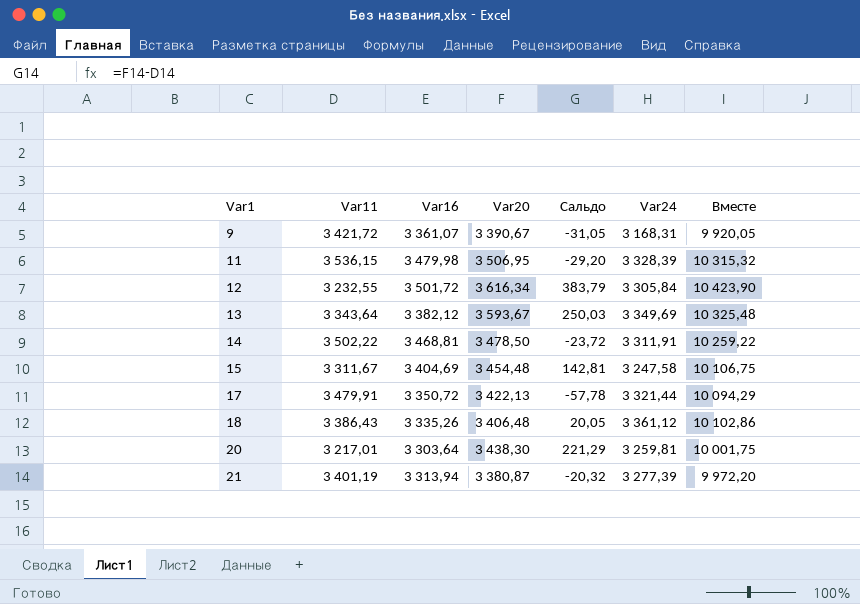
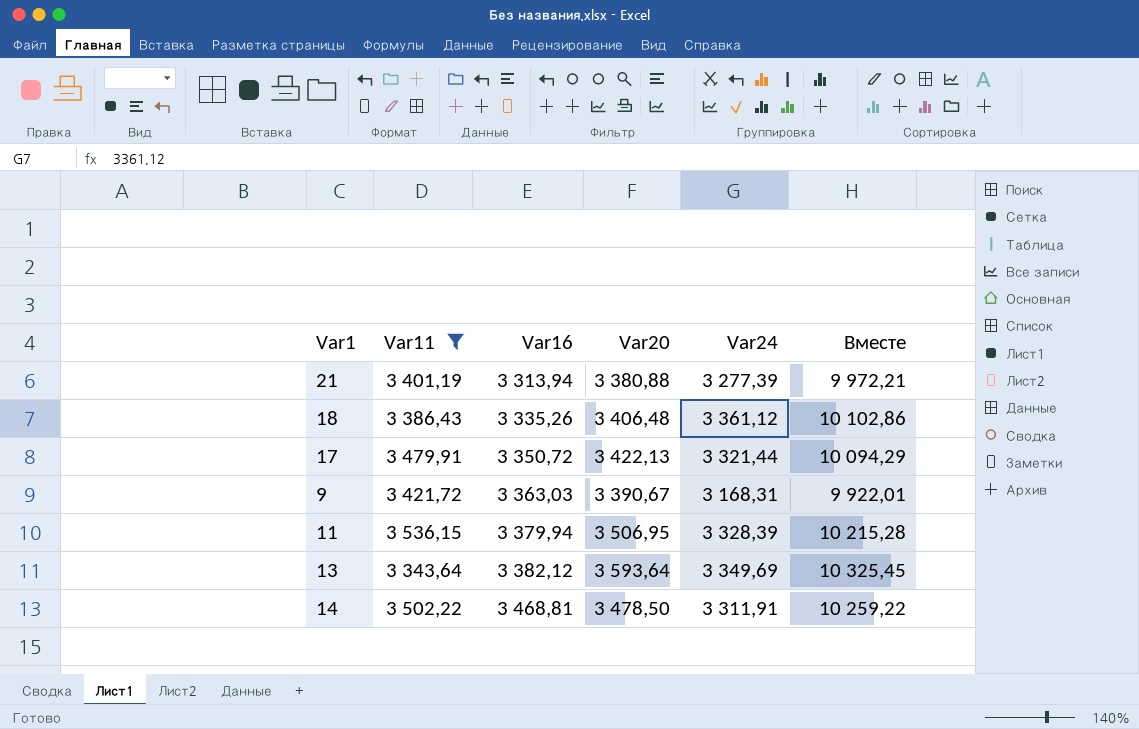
filter: none -> Var11 >= 3 343,64
row order: Var1 ascending -> Var16 ascending
column Сальдо | formula: [Var20] - [Var11] -> none
21 | Var20: 3 380,87 -> 3 380,88
21 | Вместе: 9 972,20 -> 9 972,21
9 | Var16: 3 361,07 -> 3 363,03
9 | Вместе: 9 920,05 -> 9 922,01
11 | Var16: 3 479,98 -> 3 379,94
11 | Вместе: 10 315,32 -> 10 215,28
13 | Var20: 3 593,67 -> 3 593,64
13 | Вместе: 10 325,48 -> 10 325,45

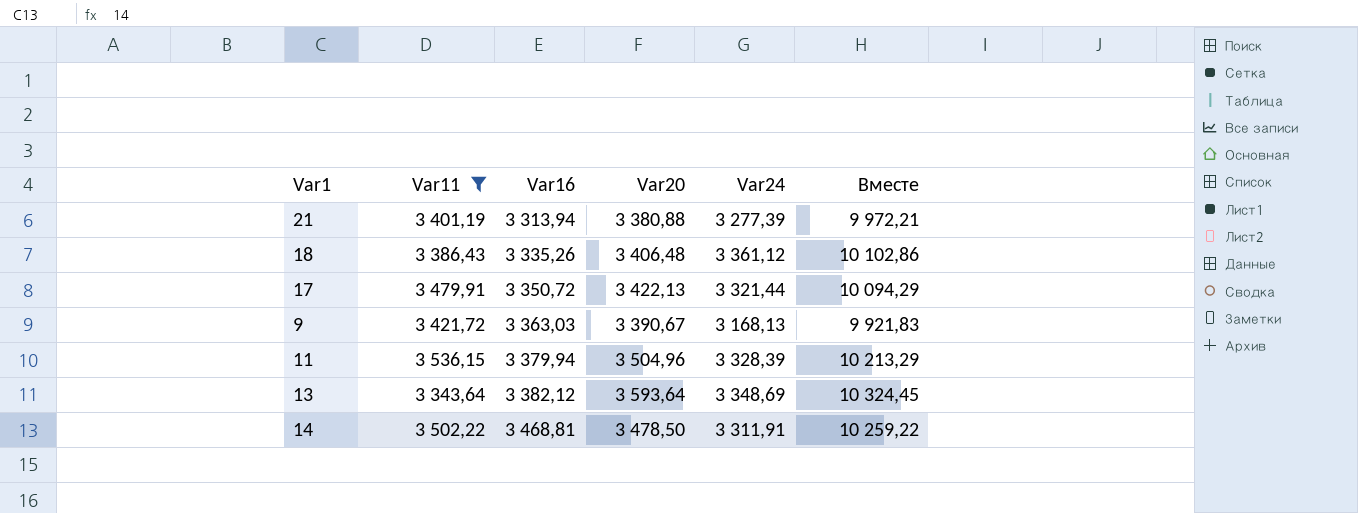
9 | Var24: 3 168,31 -> 3 168,13
9 | Вместе: 9 922,01 -> 9 921,83
11 | Var20: 3 506,95 -> 3 504,96
11 | Вместе: 10 215,28 -> 10 213,29
13 | Var24: 3 349,69 -> 3 348,69
13 | Вместе: 10 325,45 -> 10 324,45

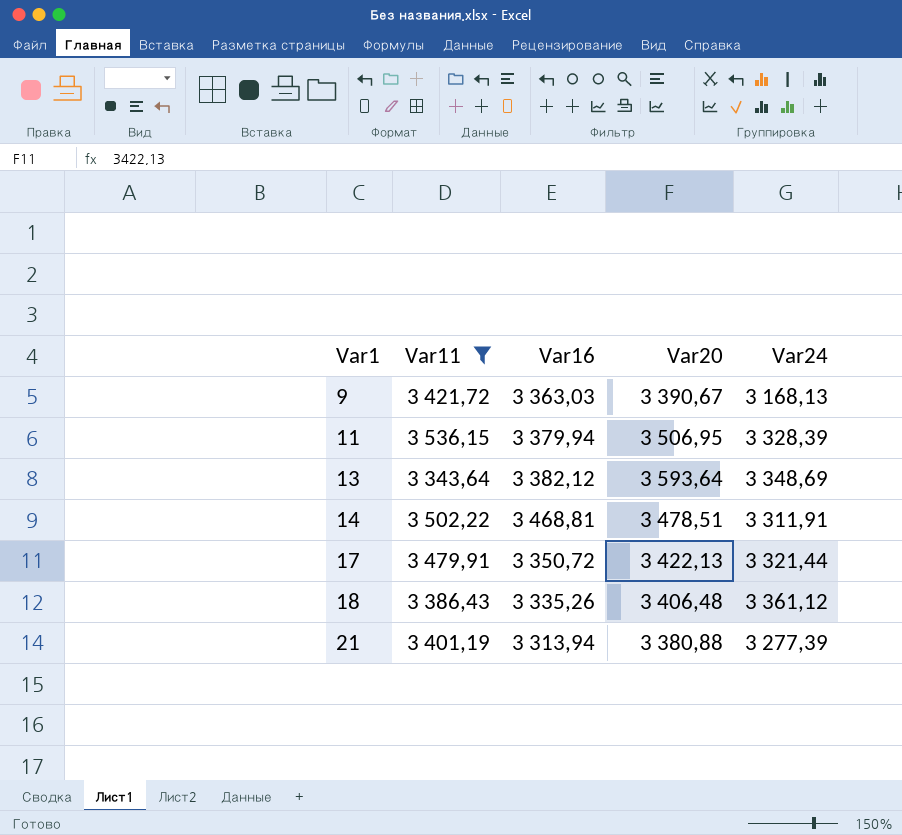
row order: Var16 ascending -> Var1 ascending
column Вместе | formula: [Var16] + [Var20] + [Var24] -> none
11 | Var20: 3 504,96 -> 3 506,95
14 | Var20: 3 478,50 -> 3 478,51

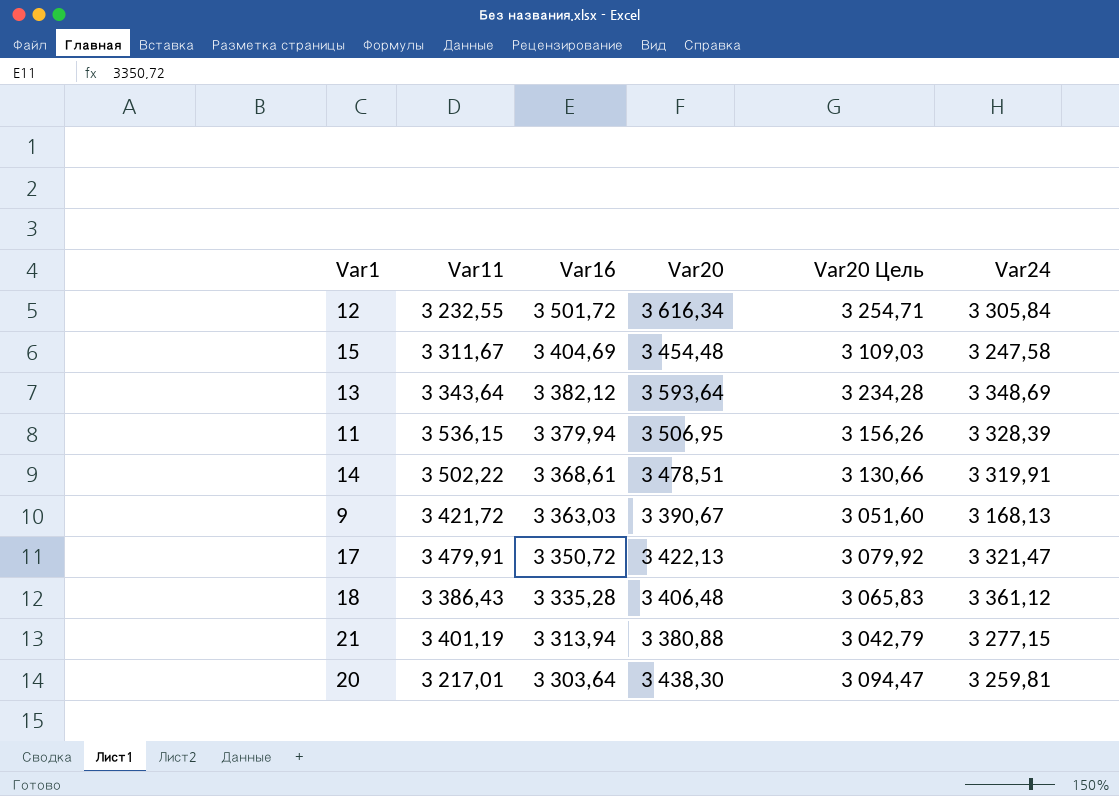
filter: Var11 >= 3 343,64 -> none
row order: Var1 ascending -> Var16 descending
column Var20 Цель | formula: none -> [Var20] * 0,9
14 | Var16: 3 468,81 -> 3 368,61
14 | Var24: 3 311,91 -> 3 319,91
17 | Var24: 3 321,44 -> 3 321,47
18 | Var16: 3 335,26 -> 3 335,28
21 | Var24: 3 277,39 -> 3 277,15

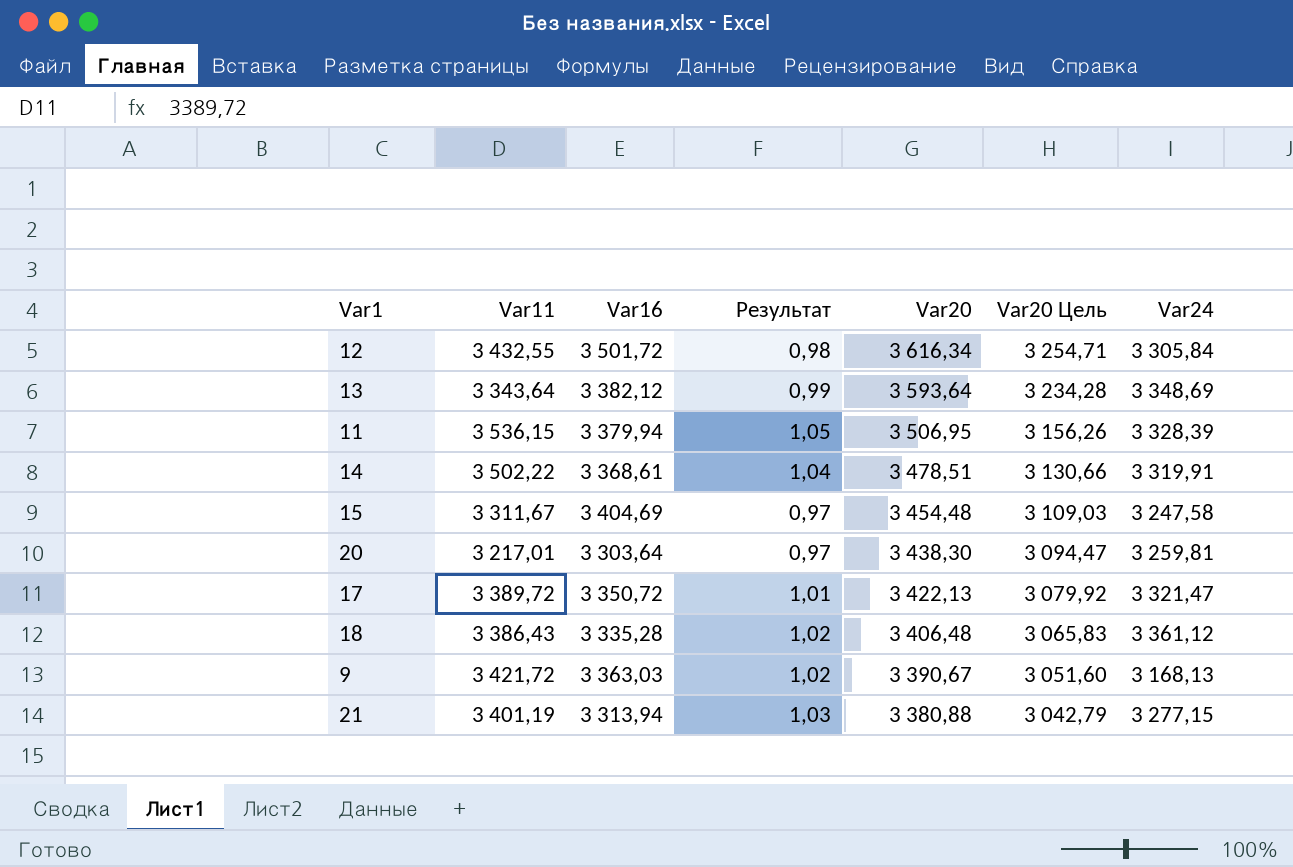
row order: Var16 descending -> Var20 descending
column Результат | formula: none -> [Var11] / [Var16]
12 | Var11: 3 232,55 -> 3 432,55
17 | Var11: 3 479,91 -> 3 389,72

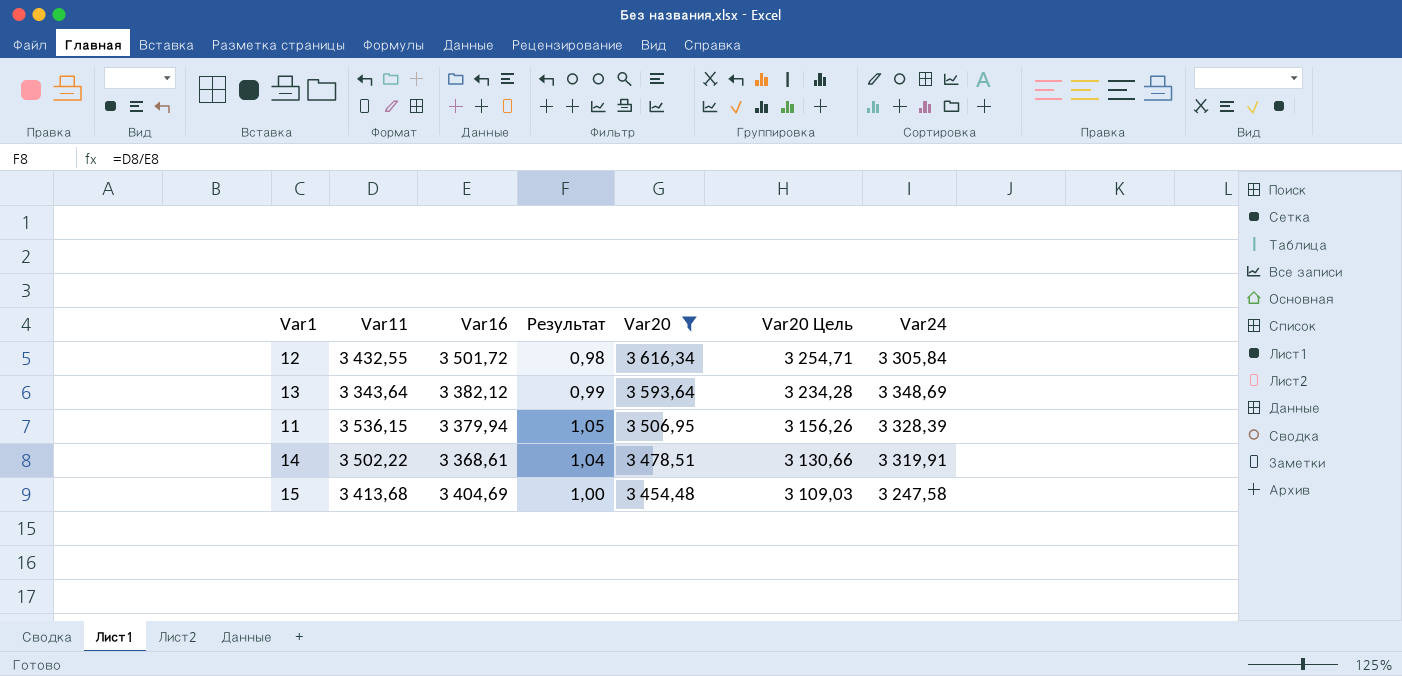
filter: none -> Var20 >= 3 454,48
15 | Var11: 3 311,67 -> 3 413,68
15 | Результат: 0,97 -> 1,00

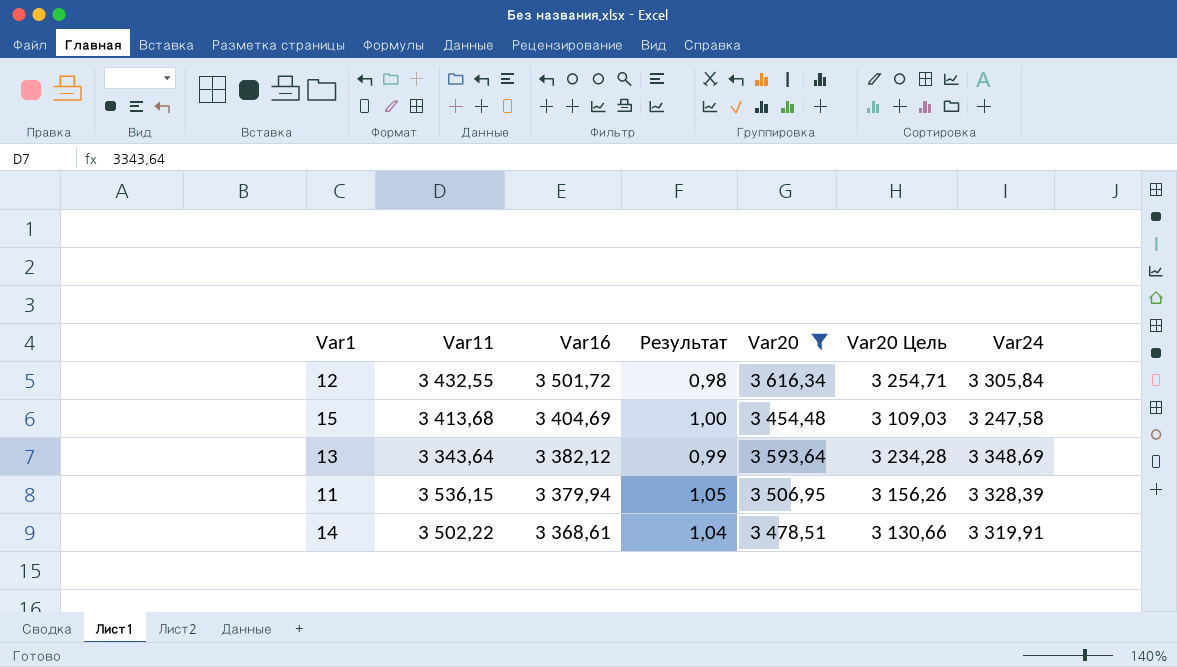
row order: Var20 descending -> Var16 descending

